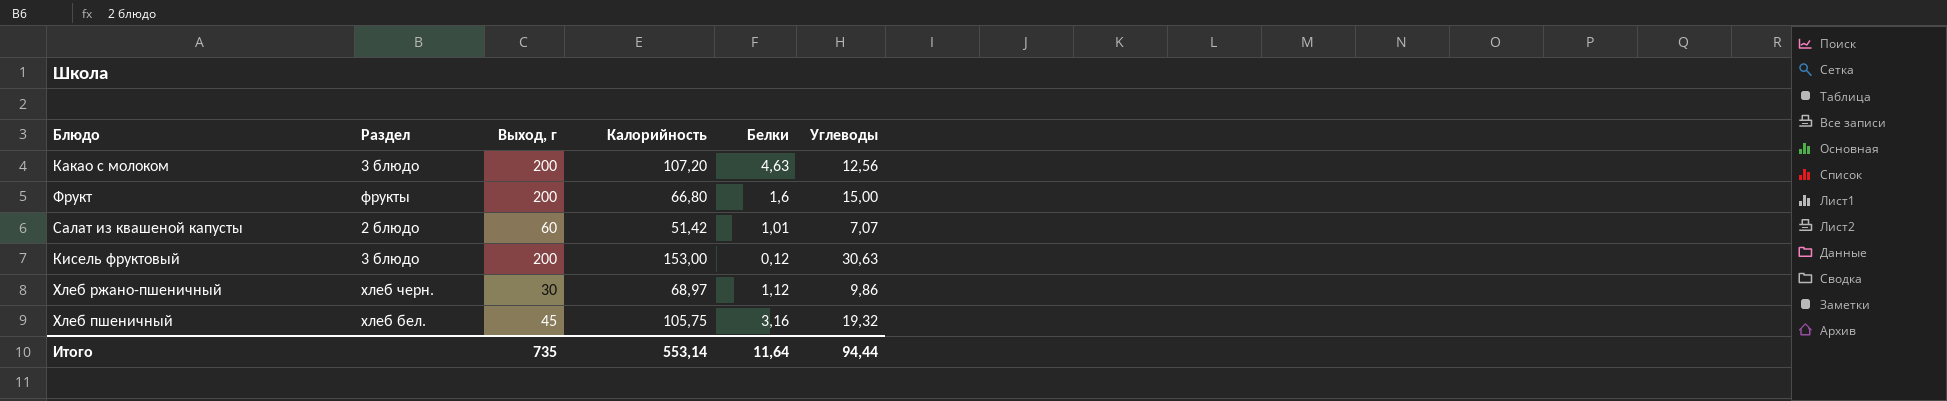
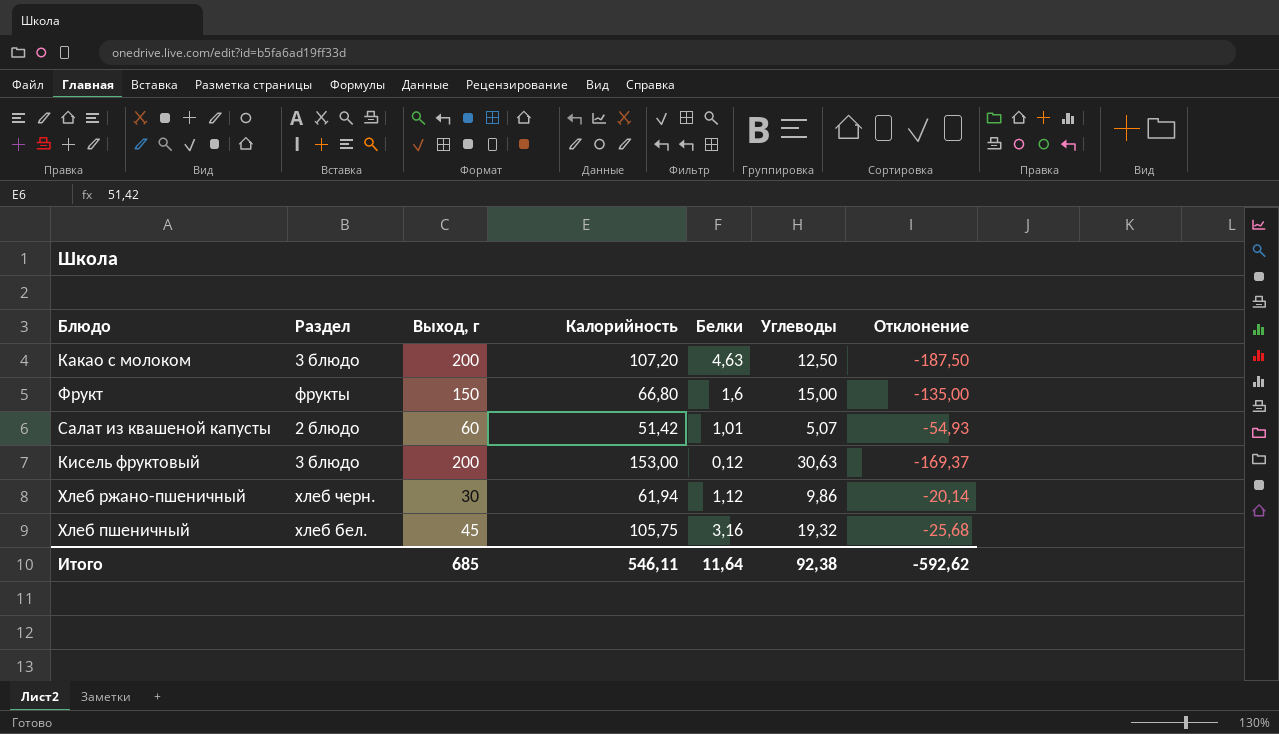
column Отклонение | formula: none -> [Углеводы] - [Выход, г]
Какао с молоком | Углеводы: 12,56 -> 12,50
Фрукт | Выход, г: 200 -> 150
Салат из квашеной капусты | Углеводы: 7,07 -> 5,07
Хлеб ржано-пшеничный | Калорийность: 68,97 -> 61,94
Итого | Выход, г: 735 -> 685
Итого | Калорийность: 553,14 -> 546,11
Итого | Углеводы: 94,44 -> 92,38

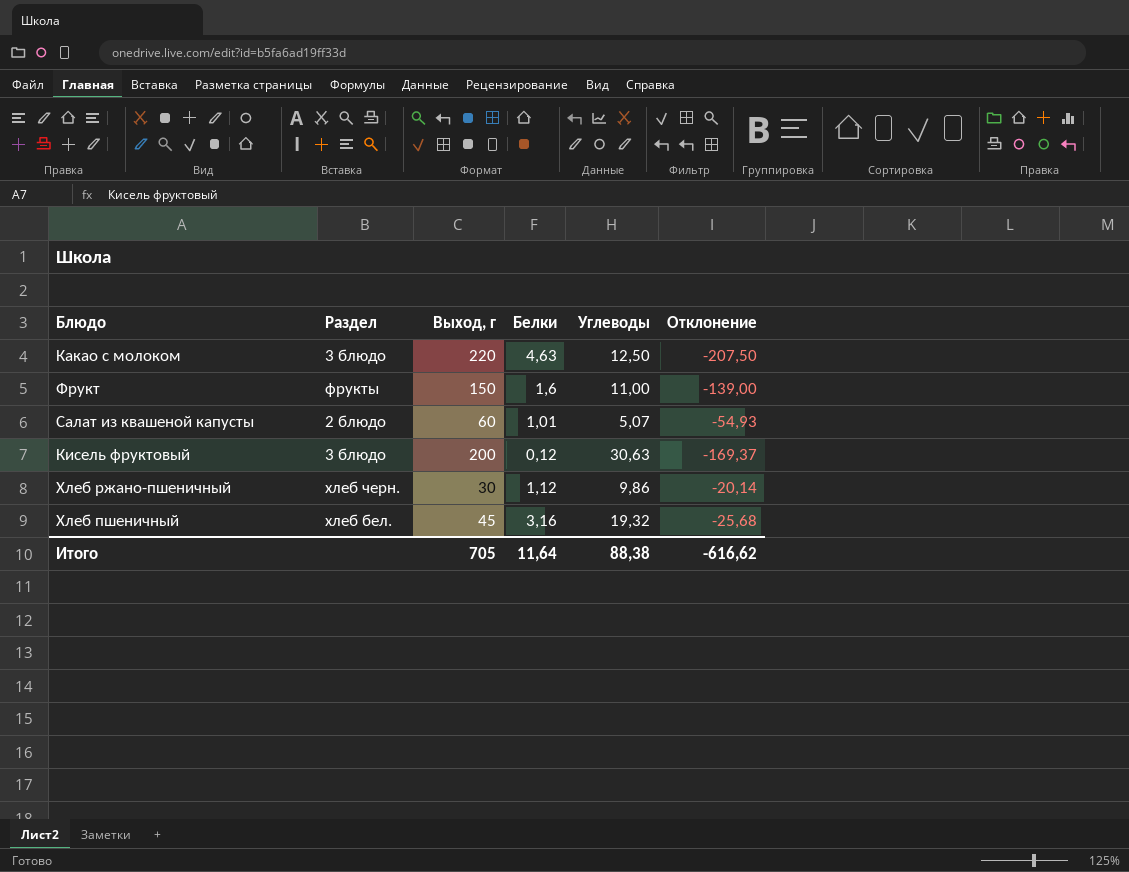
column Калорийность | position: 4 -> none
Какао с молоком | Выход, г: 200 -> 220
Какао с молоком | Отклонение: -187,50 -> -207,50
Фрукт | Углеводы: 15,00 -> 11,00
Фрукт | Отклонение: -135,00 -> -139,00
Итого | Выход, г: 685 -> 705
Итого | Углеводы: 92,38 -> 88,38
Итого | Отклонение: -592,62 -> -616,62

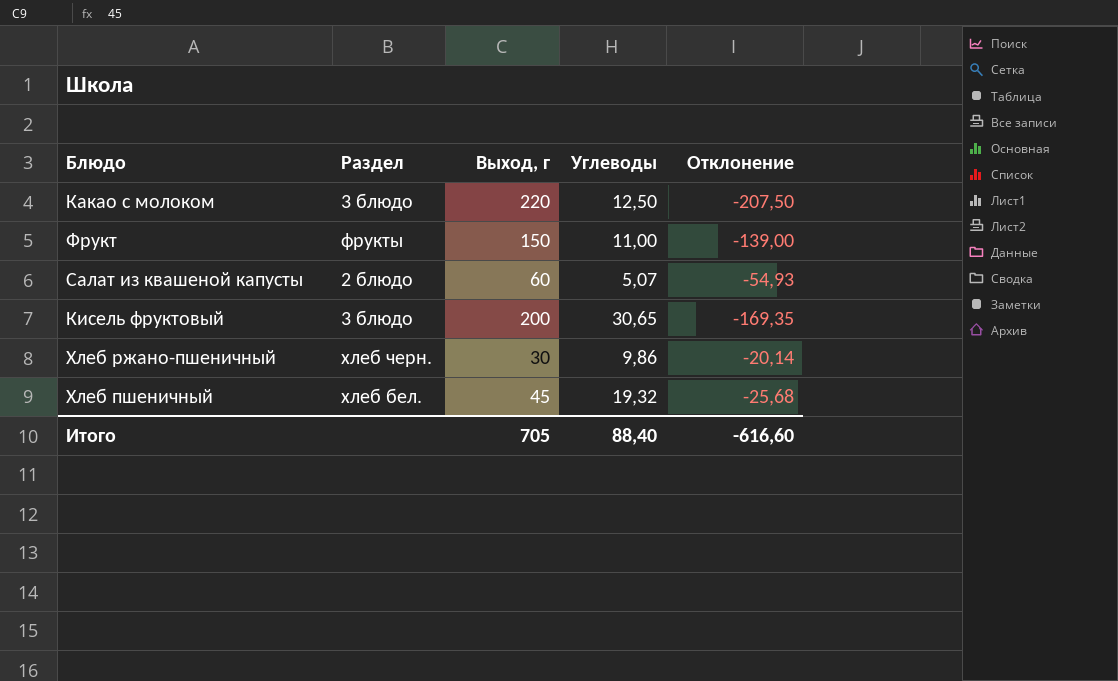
column Белки | position: 4 -> none
Кисель фруктовый | Углеводы: 30,63 -> 30,65
Кисель фруктовый | Отклонение: -169,37 -> -169,35
Итого | Углеводы: 88,38 -> 88,40
Итого | Отклонение: -616,62 -> -616,60

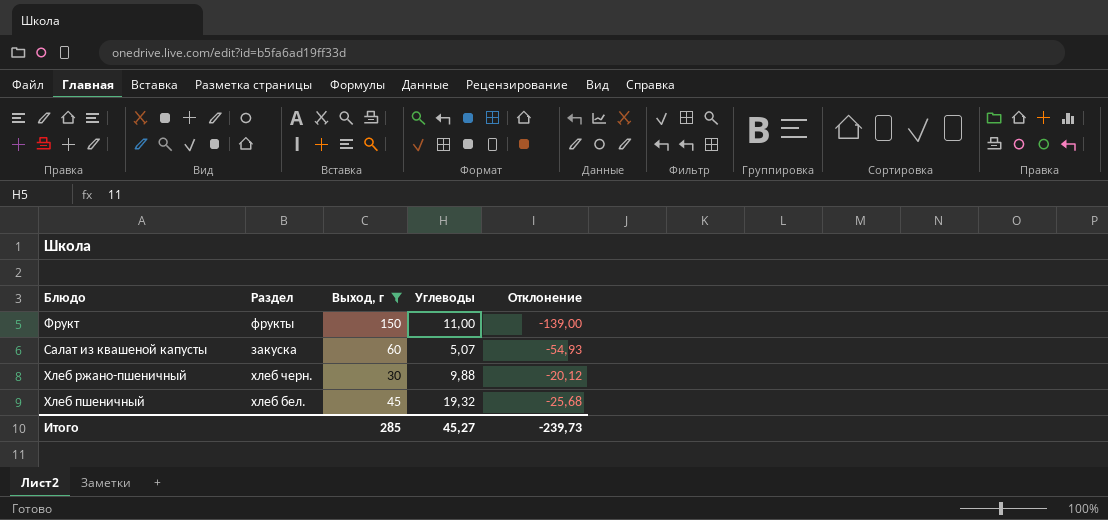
filter: none -> Выход, г <= 150
Салат из квашеной капусты | Раздел: 2 блюдо -> закуска
Хлеб ржано-пшеничный | Углеводы: 9,86 -> 9,88
Хлеб ржано-пшеничный | Отклонение: -20,14 -> -20,12
Итого | Выход, г: 705 -> 285
Итого | Углеводы: 88,40 -> 45,27
Итого | Отклонение: -616,60 -> -239,73

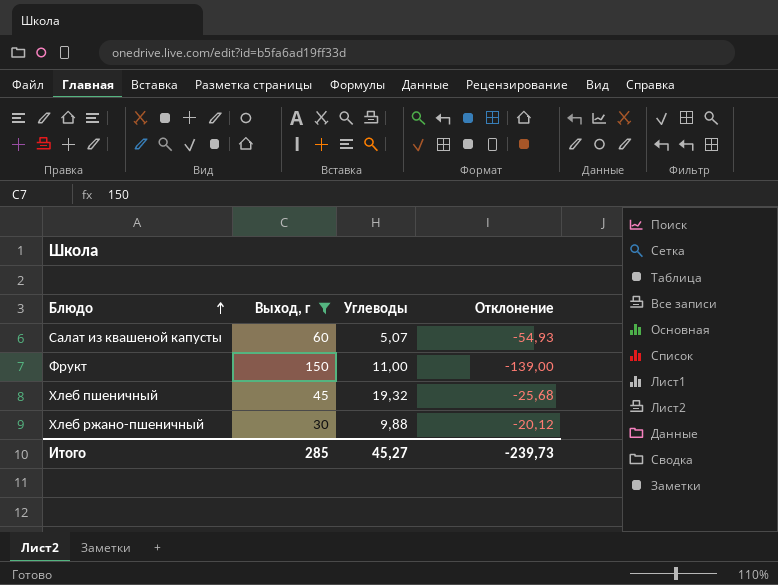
row order: none -> Блюдо ascending
column Раздел | position: 2 -> none

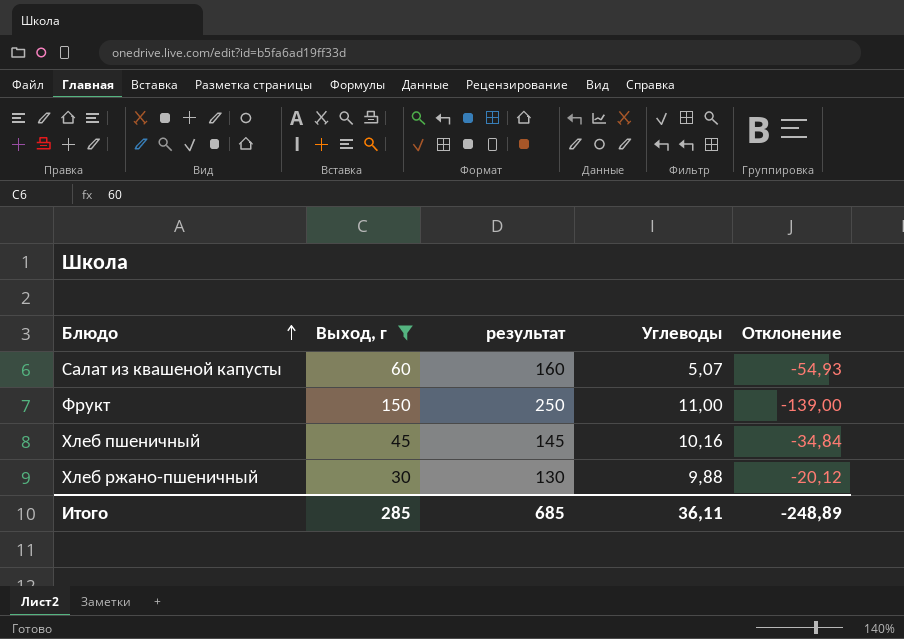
column результат | formula: none -> [Выход, г] + 100
Хлеб пшеничный | Углеводы: 19,32 -> 10,16
Хлеб пшеничный | Отклонение: -25,68 -> -34,84
Итого | Углеводы: 45,27 -> 36,11
Итого | Отклонение: -239,73 -> -248,89

